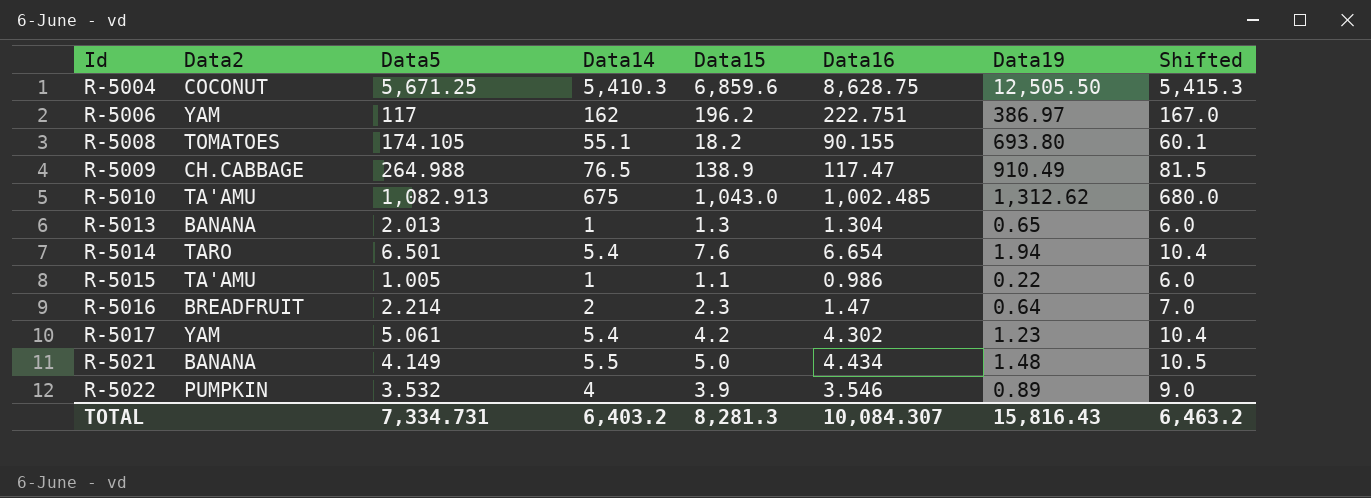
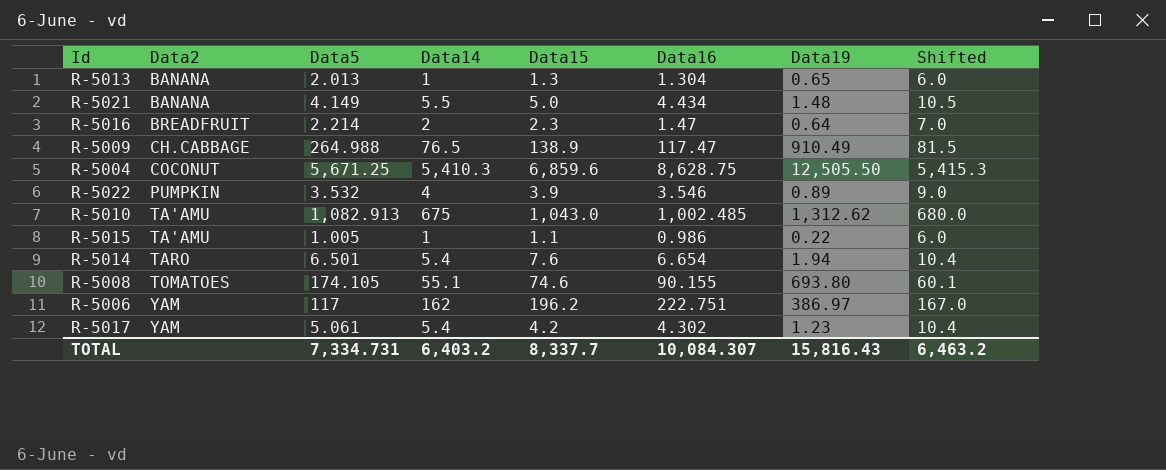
row order: Id ascending -> Data2 ascending
R-5008 | Data15: 18.2 -> 74.6
TOTAL | Data15: 8,281.3 -> 8,337.7

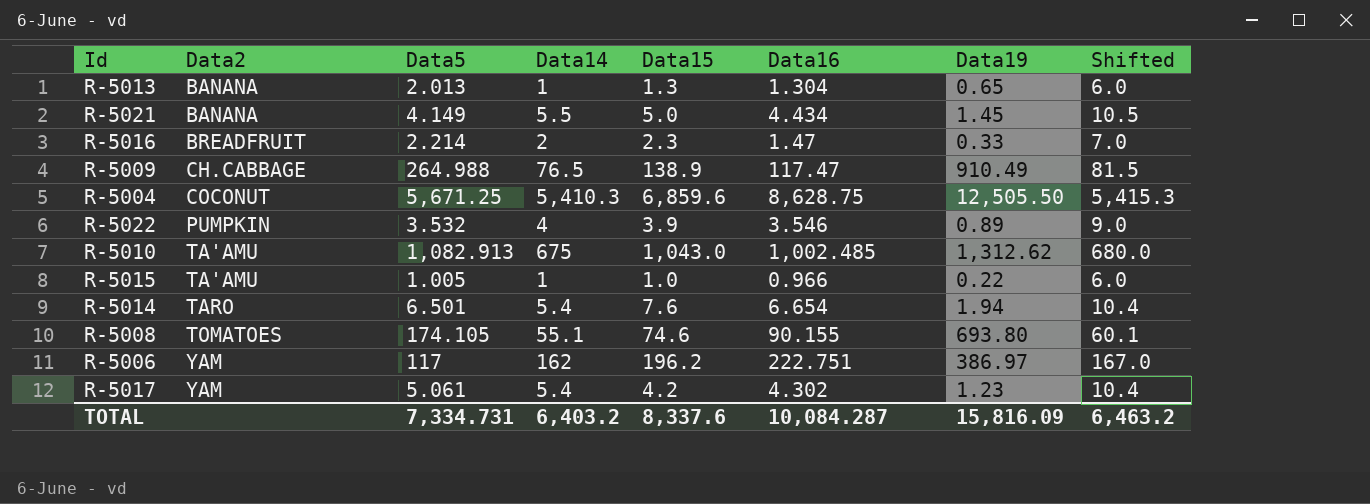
R-5021 | Data19: 1.48 -> 1.45
R-5016 | Data19: 0.64 -> 0.33
R-5015 | Data15: 1.1 -> 1.0
R-5015 | Data16: 0.986 -> 0.966
TOTAL | Data15: 8,337.7 -> 8,337.6
TOTAL | Data16: 10,084.307 -> 10,084.287
TOTAL | Data19: 15,816.43 -> 15,816.09

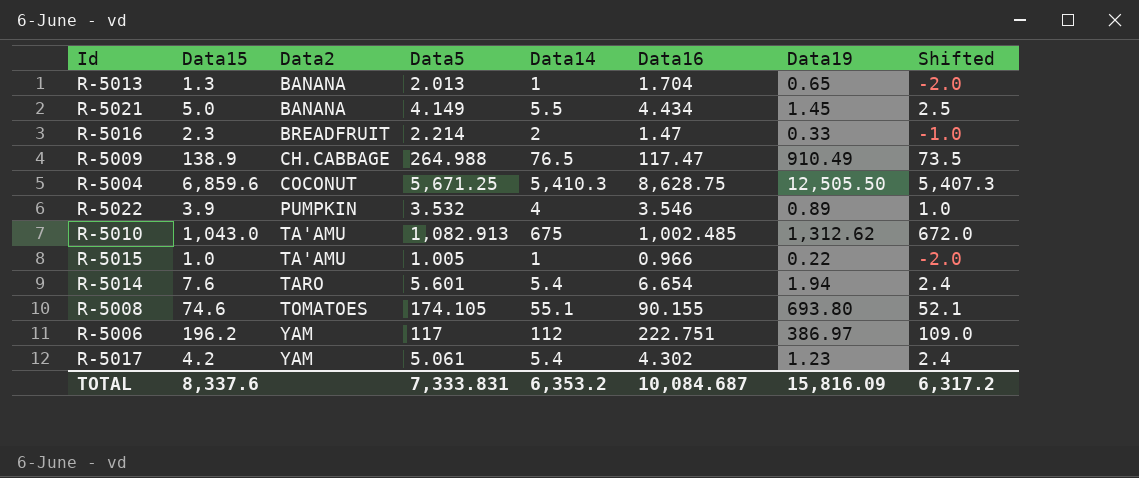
column Data15 | position: 5 -> 2
column Shifted | formula: [Data14] + 5 -> [Data14] - 3
R-5013 | Data16: 1.304 -> 1.704
R-5014 | Data5: 6.501 -> 5.601
R-5006 | Data14: 162 -> 112
TOTAL | Data5: 7,334.731 -> 7,333.831
TOTAL | Data14: 6,403.2 -> 6,353.2
TOTAL | Data16: 10,084.287 -> 10,084.687
TOTAL | Shifted: 6,463.2 -> 6,317.2

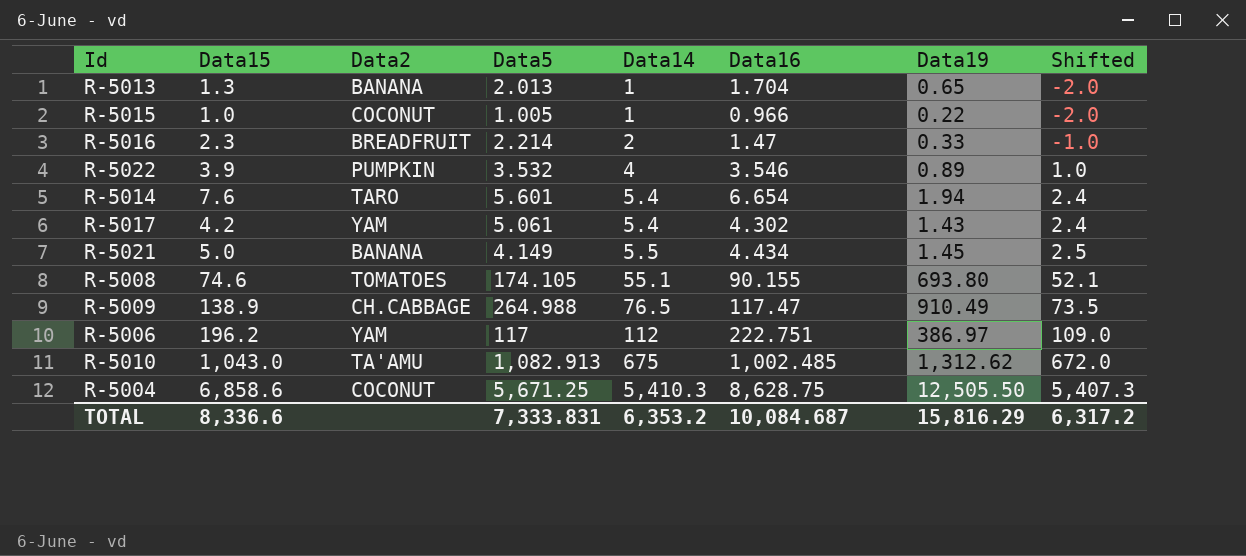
row order: Data2 ascending -> Data14 ascending
R-5015 | Data2: TA'AMU -> COCONUT
R-5017 | Data19: 1.23 -> 1.43
R-5004 | Data15: 6,859.6 -> 6,858.6
TOTAL | Data15: 8,337.6 -> 8,336.6
TOTAL | Data19: 15,816.09 -> 15,816.29

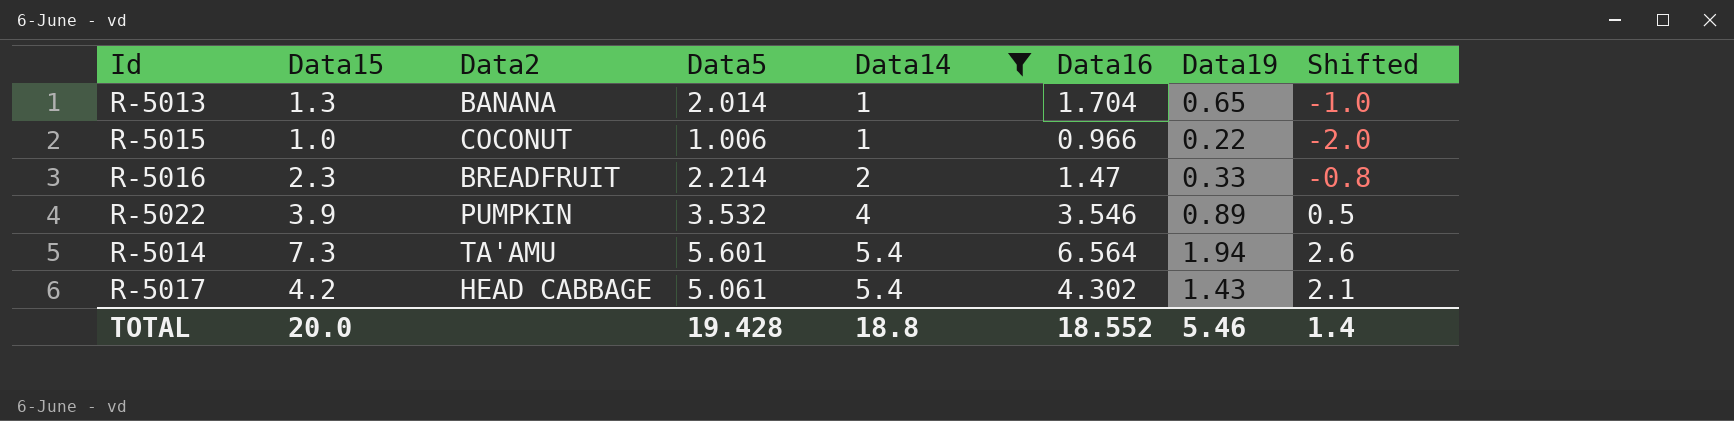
filter: none -> Data14 <= 5.4
column Shifted | formula: [Data14] - 3 -> [Data5] - 3
R-5013 | Data5: 2.013 -> 2.014
R-5015 | Data5: 1.005 -> 1.006
R-5014 | Data15: 7.6 -> 7.3
R-5014 | Data2: TARO -> TA'AMU
R-5014 | Data16: 6.654 -> 6.564
R-5017 | Data2: YAM -> HEAD CABBAGE
TOTAL | Data15: 8,336.6 -> 20.0
TOTAL | Data5: 7,333.831 -> 19.428
TOTAL | Data14: 6,353.2 -> 18.8
TOTAL | Data16: 10,084.687 -> 18.552
TOTAL | Data19: 15,816.29 -> 5.46
TOTAL | Shifted: 6,317.2 -> 1.4

